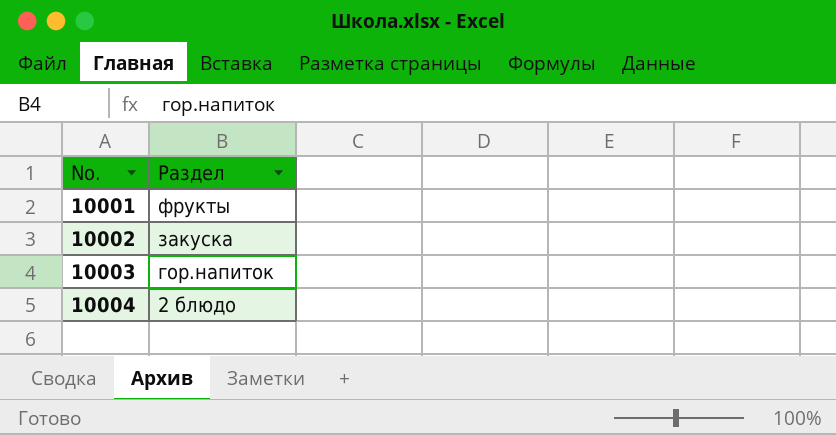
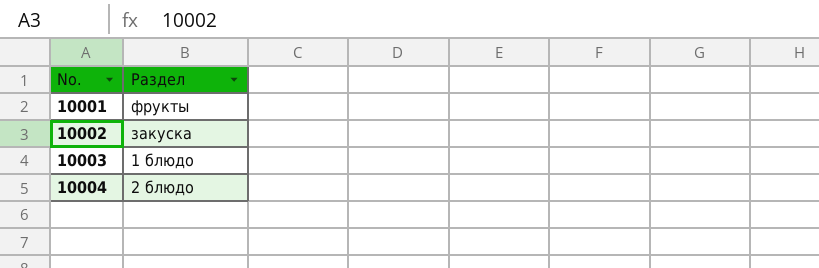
10003 | Раздел: гор.напиток -> 1 блюдо

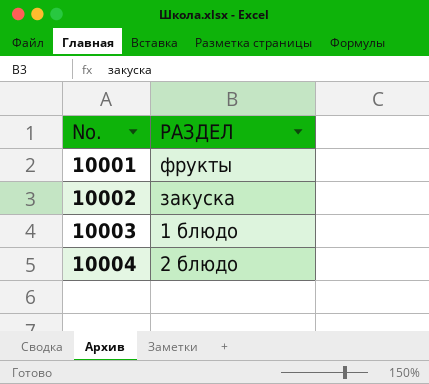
column name: Раздел -> РАЗДЕЛ

